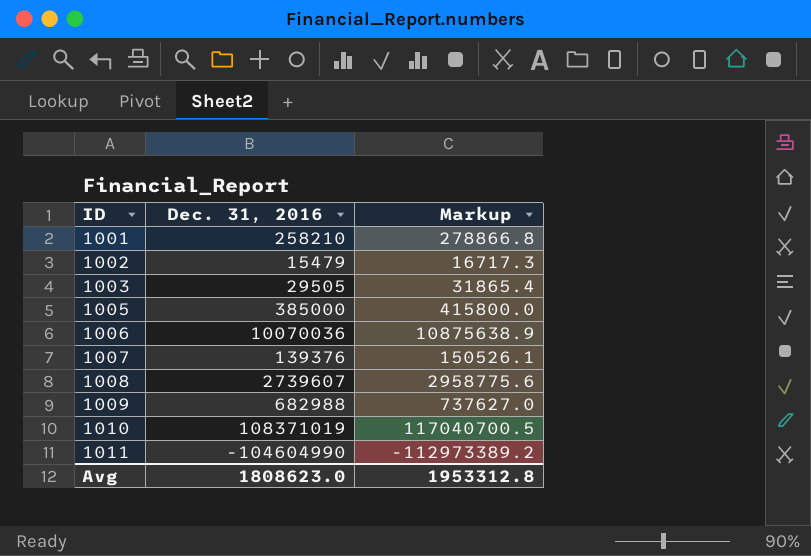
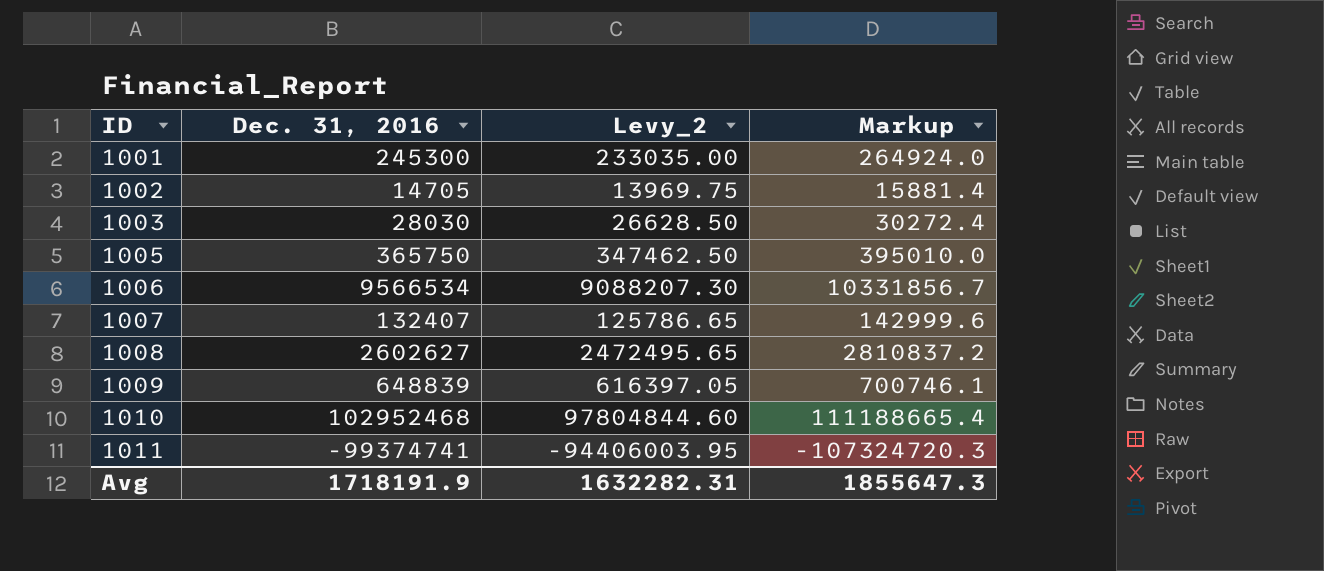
column Levy_2 | formula: none -> [Dec. 31, 2016] * 0.95
1001 | Dec. 31, 2016: 258210 -> 245300
1001 | Markup: 278866.8 -> 264924.0
1002 | Dec. 31, 2016: 15479 -> 14705
1002 | Markup: 16717.3 -> 15881.4
1003 | Dec. 31, 2016: 29505 -> 28030
1003 | Markup: 31865.4 -> 30272.4
1005 | Dec. 31, 2016: 385000 -> 365750
1005 | Markup: 415800.0 -> 395010.0
1006 | Dec. 31, 2016: 10070036 -> 9566534
1006 | Markup: 10875638.9 -> 10331856.7
1007 | Dec. 31, 2016: 139376 -> 132407
1007 | Markup: 150526.1 -> 142999.6
1008 | Dec. 31, 2016: 2739607 -> 2602627
1008 | Markup: 2958775.6 -> 2810837.2
1009 | Dec. 31, 2016: 682988 -> 648839
1009 | Markup: 737627.0 -> 700746.1
1010 | Dec. 31, 2016: 108371019 -> 102952468
1010 | Markup: 117040700.5 -> 111188665.4
1011 | Dec. 31, 2016: -104604990 -> -99374741
1011 | Markup: -112973389.2 -> -107324720.3
Avg | Dec. 31, 2016: 1808623.0 -> 1718191.9
Avg | Markup: 1953312.8 -> 1855647.3

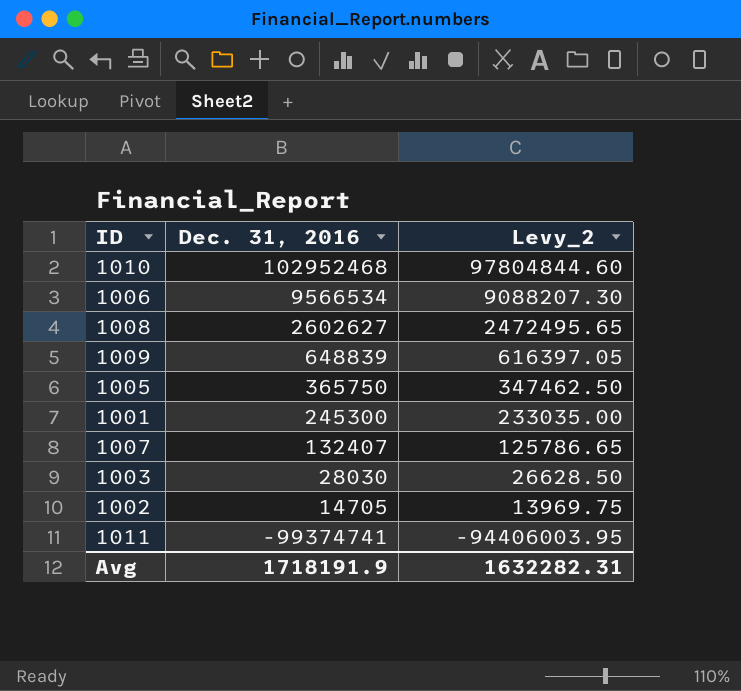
row order: ID ascending -> Dec. 31, 2016 descending
column Markup | formula: [Dec. 31, 2016] * 1.08 -> none

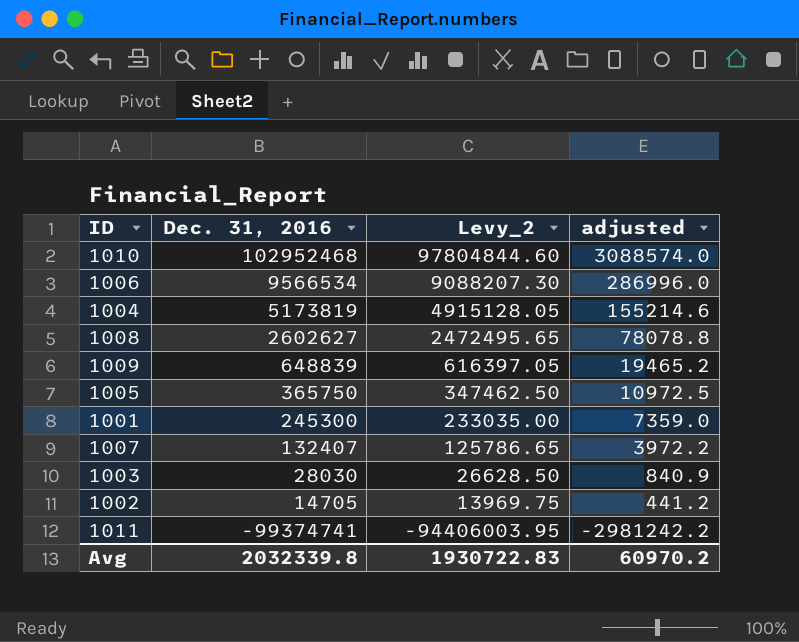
column adjusted | formula: none -> [Dec. 31, 2016] * 0.03
row 1004: none -> 5173819 | 4915128.05 | 155214.6
Avg | Dec. 31, 2016: 1718191.9 -> 2032339.8
Avg | Levy_2: 1632282.31 -> 1930722.83

